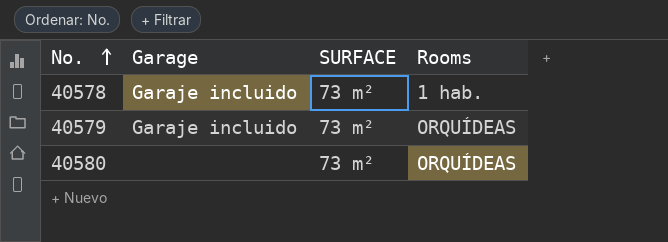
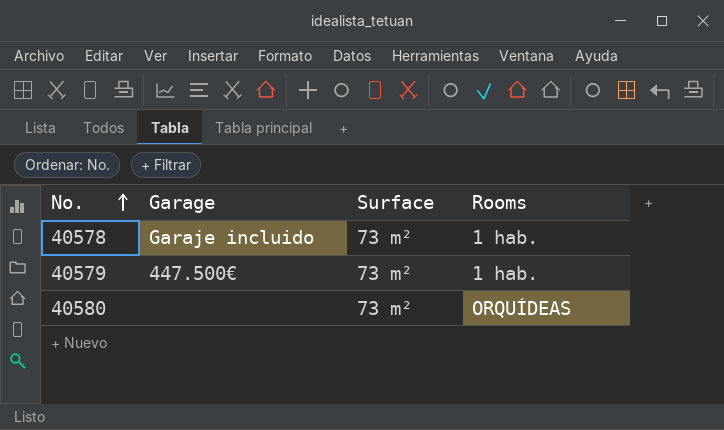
column name: SURFACE -> Surface
40579 | Garage: Garaje incluido -> 447.500€
40579 | Rooms: ORQUÍDEAS -> 1 hab.

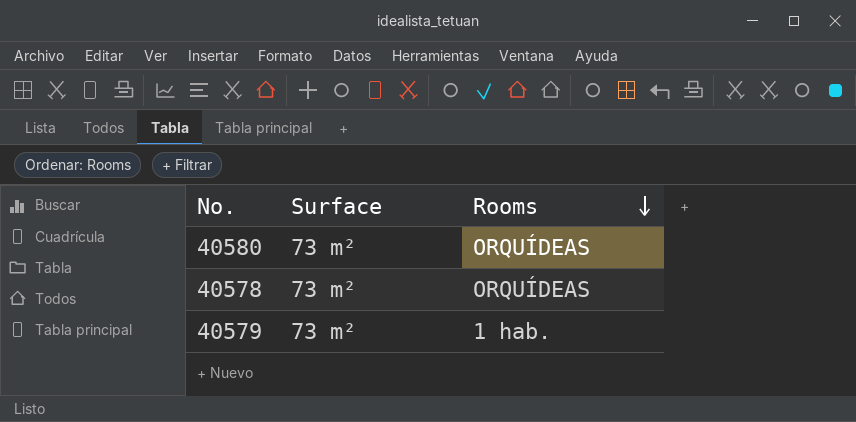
row order: No. ascending -> Rooms descending
column Garage | position: 2 -> none
40578 | Rooms: 1 hab. -> ORQUÍDEAS

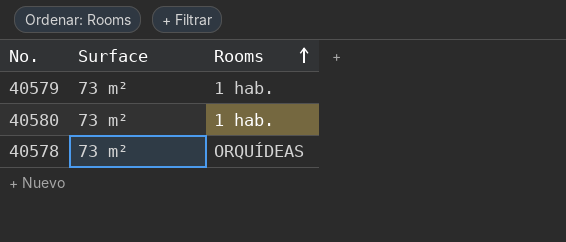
row order: Rooms descending -> Rooms ascending
40580 | Rooms: ORQUÍDEAS -> 1 hab.

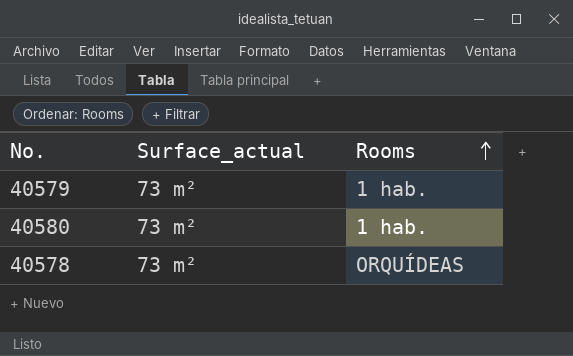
column name: Surface -> Surface_actual

